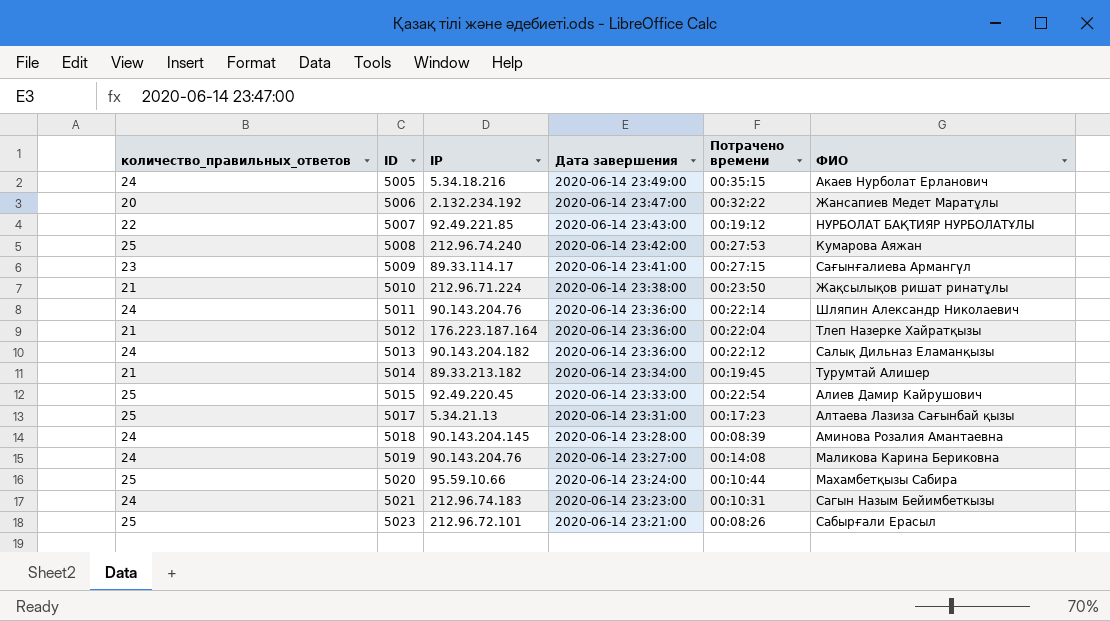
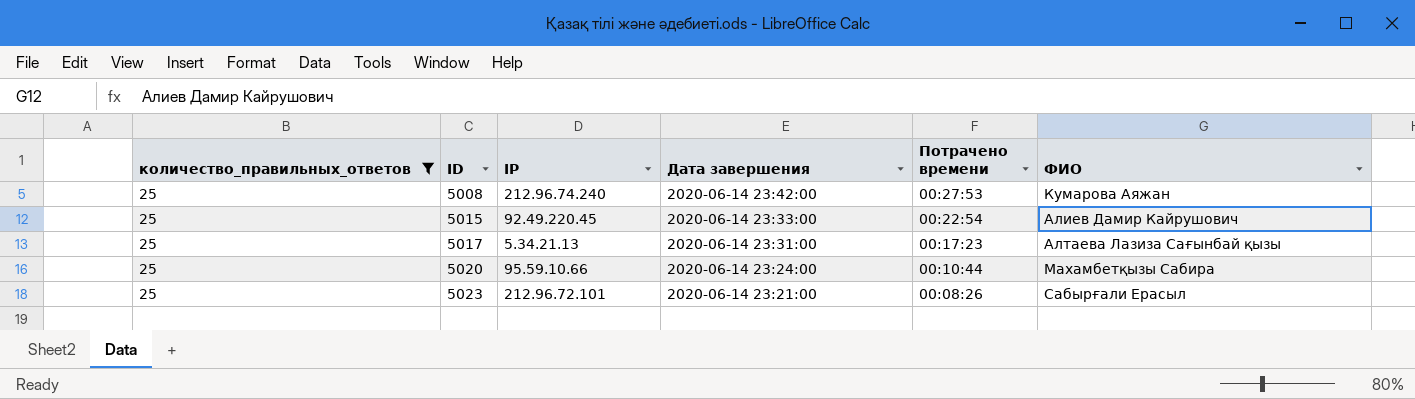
filter: none -> количество_правильных_ответов = 25

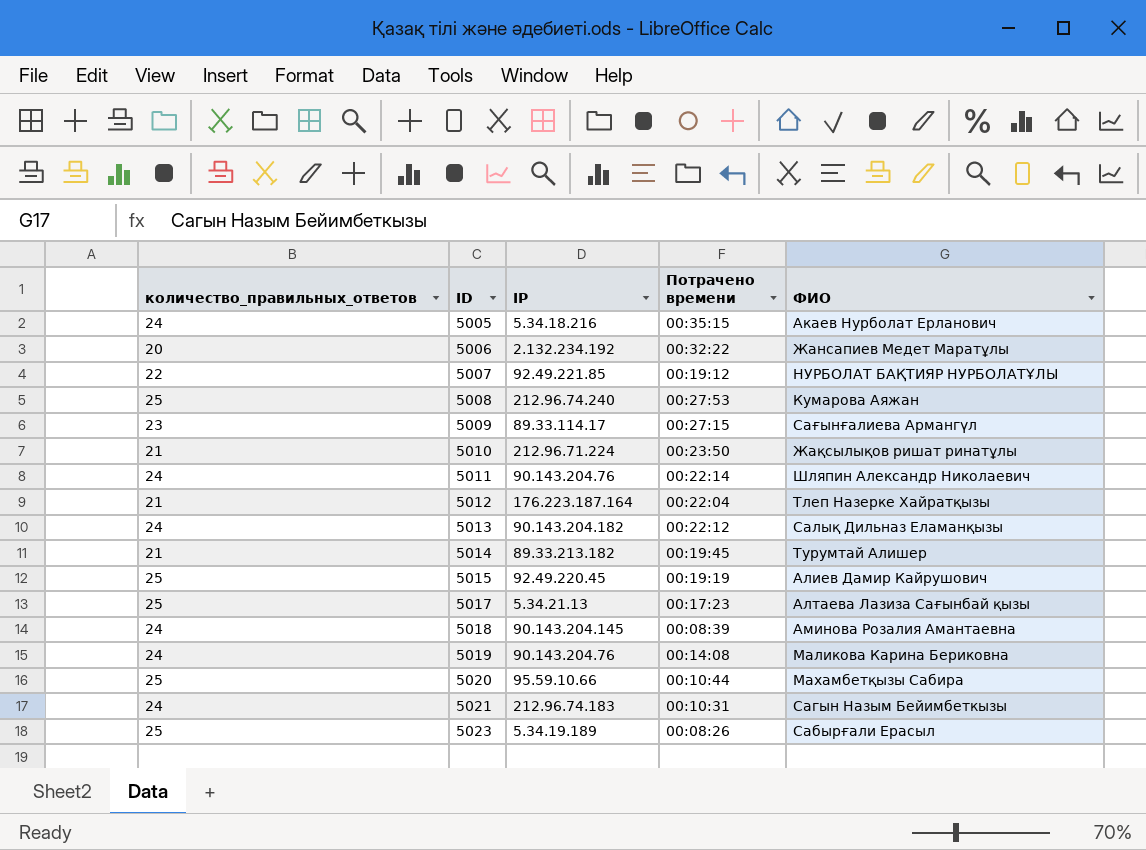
filter: количество_правильных_ответов = 25 -> none
column Дата завершения | position: 4 -> none
5015 | Потрачено времени: 00:22:54 -> 00:19:19
5023 | IP: 212.96.72.101 -> 5.34.19.189

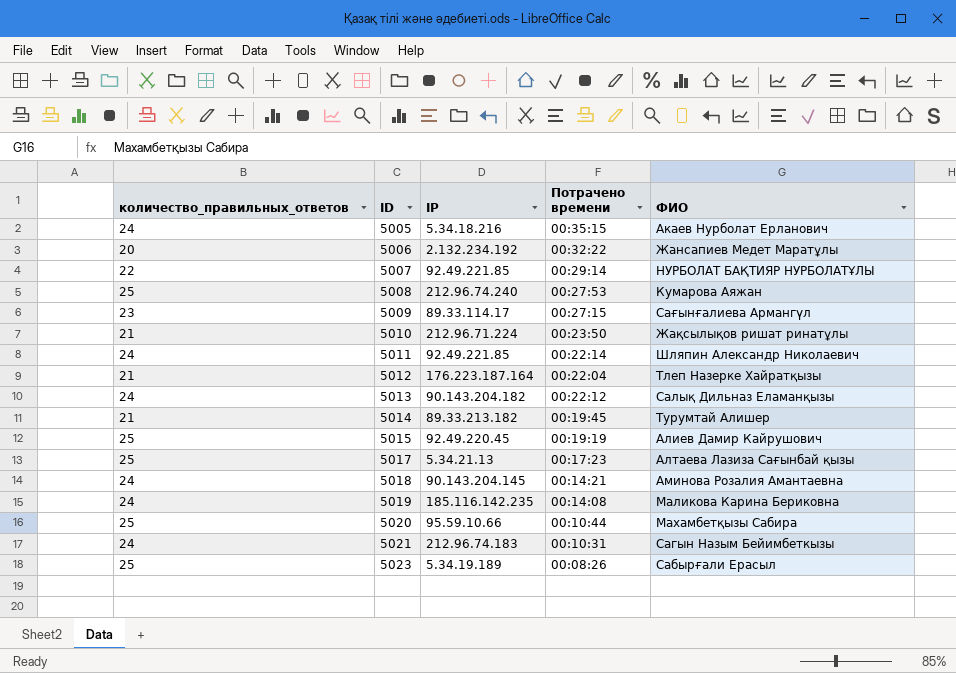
5007 | Потрачено времени: 00:19:12 -> 00:29:14
5011 | IP: 90.143.204.76 -> 92.49.221.85
5018 | Потрачено времени: 00:08:39 -> 00:14:21
5019 | IP: 90.143.204.76 -> 185.116.142.235

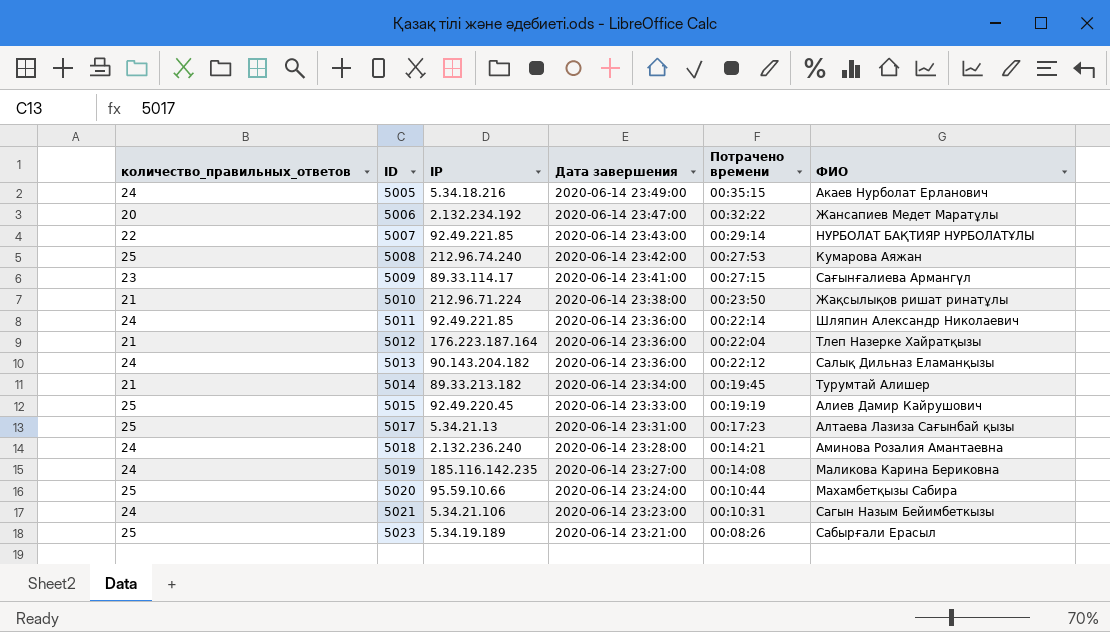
column Дата завершения | position: none -> 4
5018 | IP: 90.143.204.145 -> 2.132.236.240
5021 | IP: 212.96.74.183 -> 5.34.21.106

